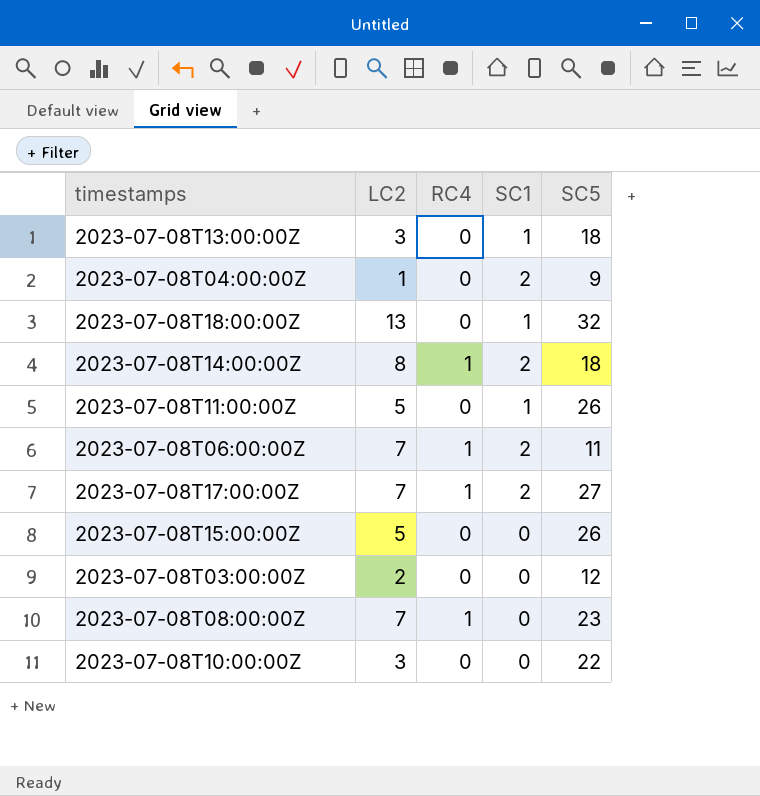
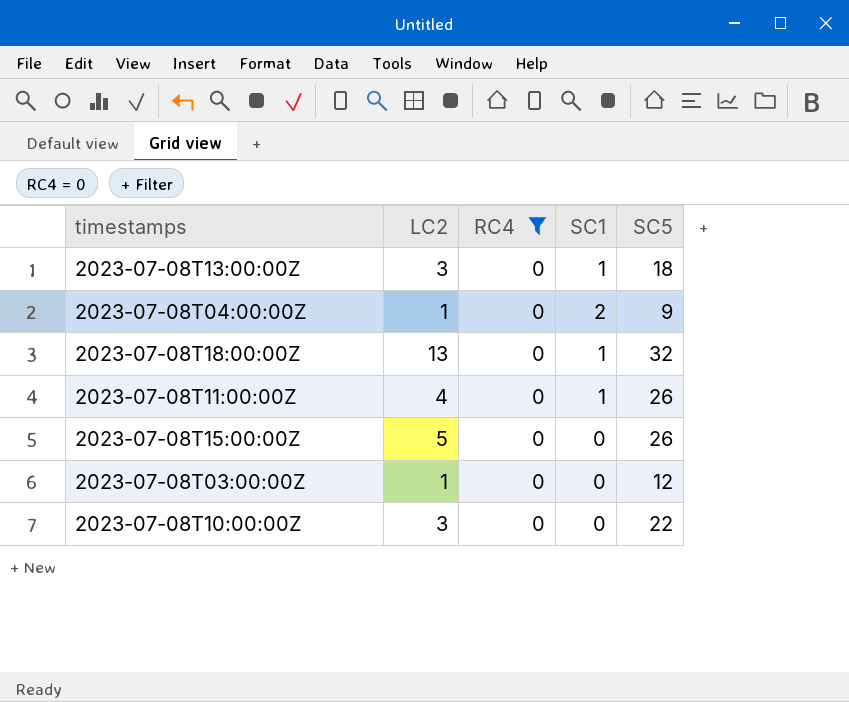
filter: none -> RC4 = 0
2023-07-08T11:00:00Z | LC2: 5 -> 4
2023-07-08T03:00:00Z | LC2: 2 -> 1

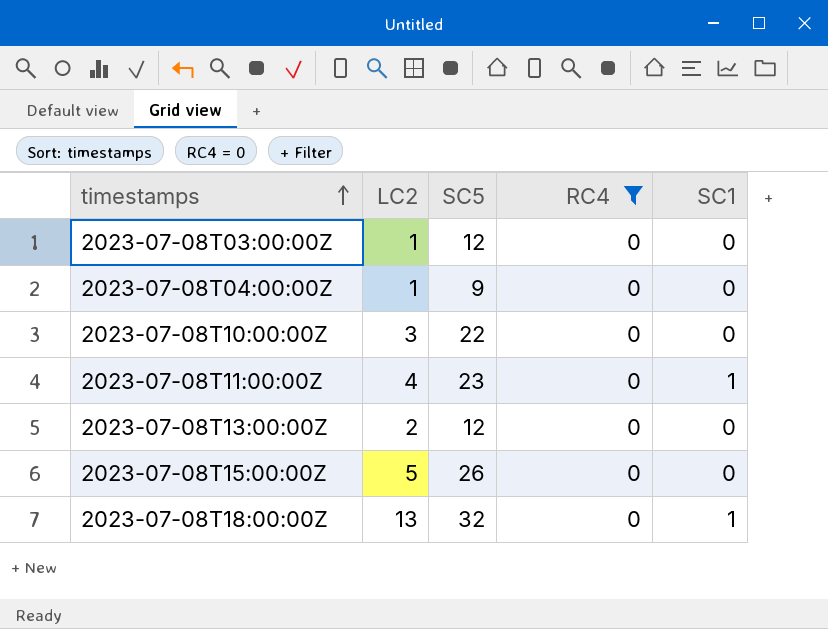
row order: none -> timestamps ascending
column SC5 | position: 5 -> 3
2023-07-08T04:00:00Z | SC1: 2 -> 0
2023-07-08T11:00:00Z | SC5: 26 -> 23
2023-07-08T13:00:00Z | LC2: 3 -> 2
2023-07-08T13:00:00Z | SC5: 18 -> 12
2023-07-08T13:00:00Z | SC1: 1 -> 0

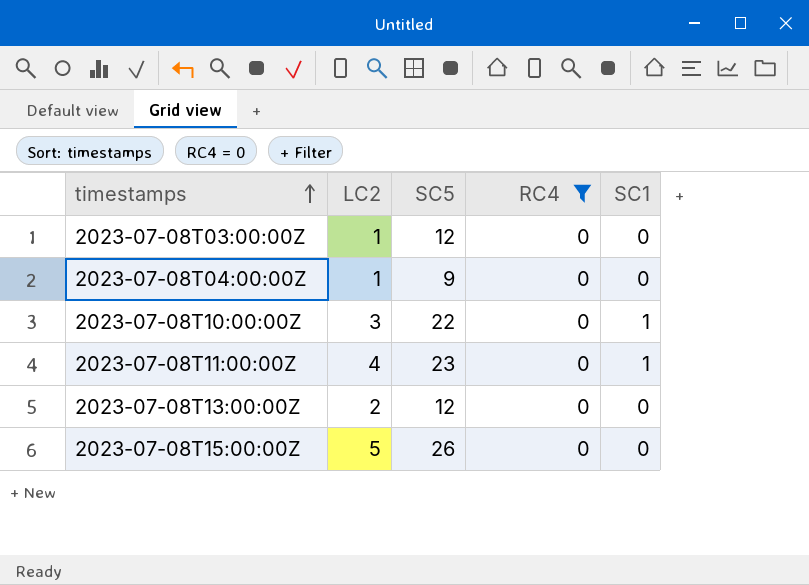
row 2023-07-08T18:00:00Z: 13 | 32 | 0 | 1 -> none
2023-07-08T10:00:00Z | SC1: 0 -> 1

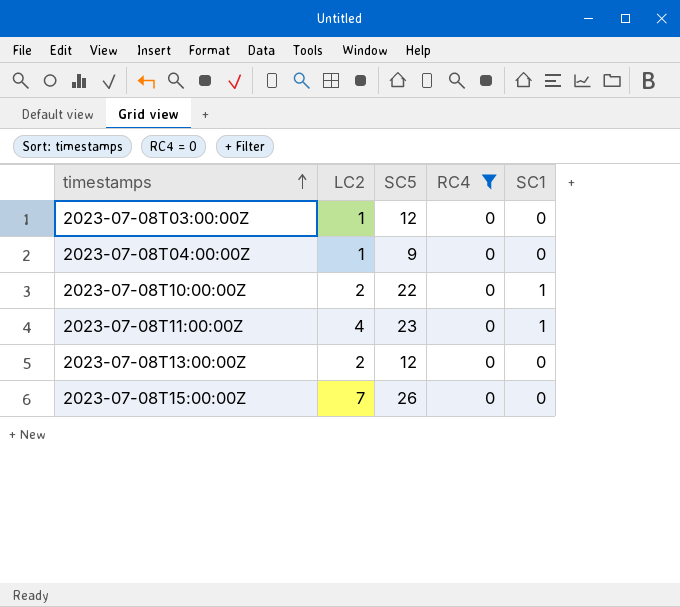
2023-07-08T10:00:00Z | LC2: 3 -> 2
2023-07-08T15:00:00Z | LC2: 5 -> 7

